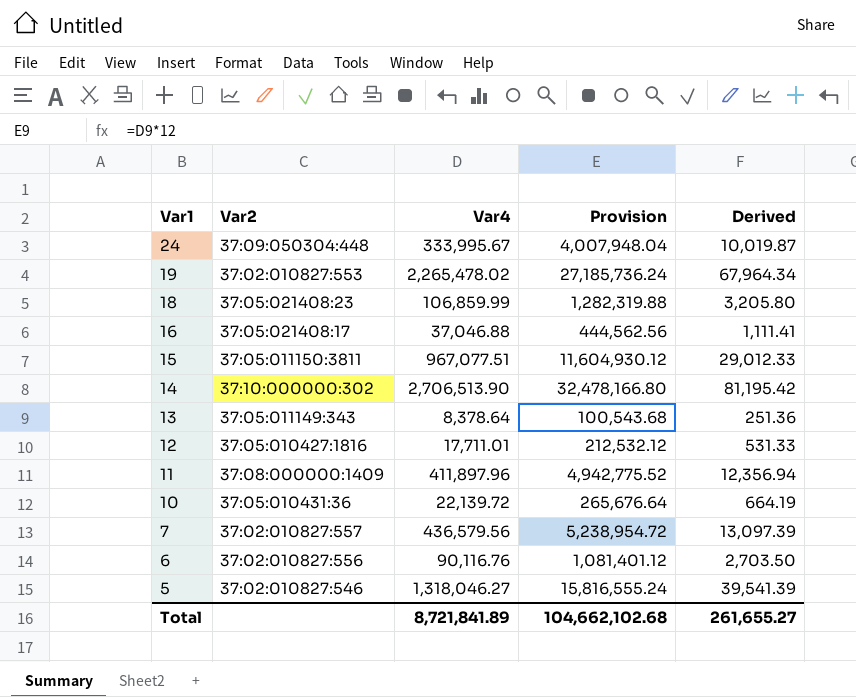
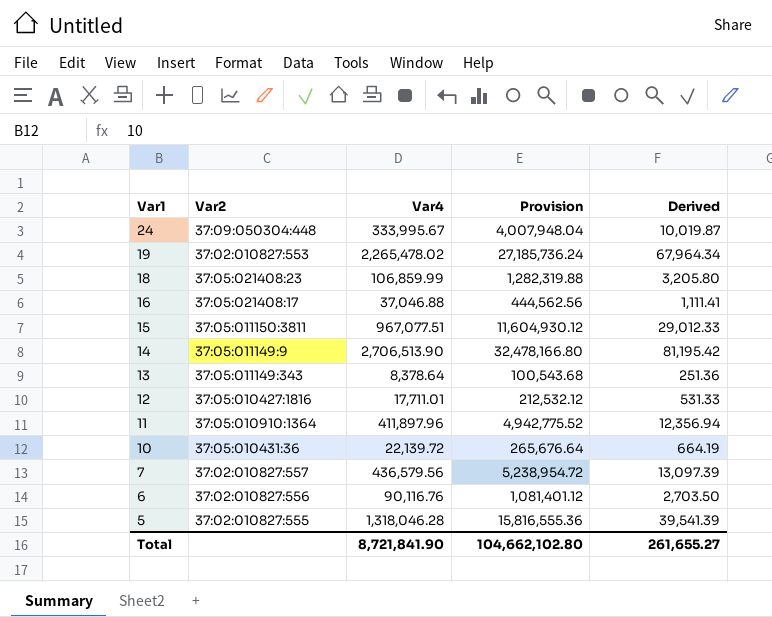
14 | Var2: 37:10:000000:302 -> 37:05:011149:9
11 | Var2: 37:08:000000:1409 -> 37:05:010910:1364
5 | Var2: 37:02:010827:546 -> 37:02:010827:555
5 | Var4: 1,318,046.27 -> 1,318,046.28
5 | Provision: 15,816,555.24 -> 15,816,555.36
Total | Var4: 8,721,841.89 -> 8,721,841.90
Total | Provision: 104,662,102.68 -> 104,662,102.80

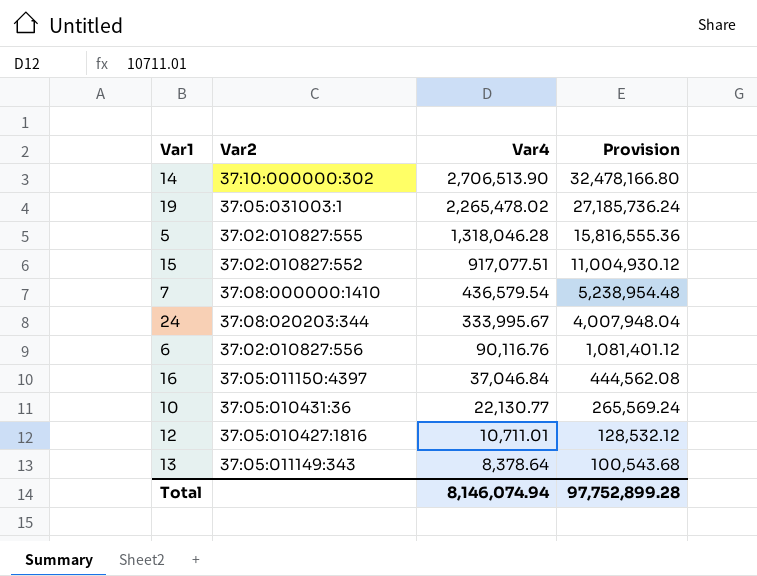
row order: Var1 descending -> Var4 descending
column Derived | formula: [Var4] * 0.03 -> none
row 18: 37:05:021408:23 | 106,859.99 | 1,282,319.88 | 3,205.80 -> none
row 11: 37:05:010910:1364 | 411,897.96 | 4,942,775.52 | 12,356.94 -> none
14 | Var2: 37:05:011149:9 -> 37:10:000000:302
19 | Var2: 37:02:010827:553 -> 37:05:031003:1
15 | Var2: 37:05:011150:3811 -> 37:02:010827:552
15 | Var4: 967,077.51 -> 917,077.51
15 | Provision: 11,604,930.12 -> 11,004,930.12
7 | Var2: 37:02:010827:557 -> 37:08:000000:1410
7 | Var4: 436,579.56 -> 436,579.54
7 | Provision: 5,238,954.72 -> 5,238,954.48
24 | Var2: 37:09:050304:448 -> 37:08:020203:344
16 | Var2: 37:05:021408:17 -> 37:05:011150:4397
16 | Var4: 37,046.88 -> 37,046.84
16 | Provision: 444,562.56 -> 444,562.08
10 | Var4: 22,139.72 -> 22,130.77
10 | Provision: 265,676.64 -> 265,569.24
12 | Var4: 17,711.01 -> 10,711.01
12 | Provision: 212,532.12 -> 128,532.12
Total | Var4: 8,721,841.90 -> 8,146,074.94
Total | Provision: 104,662,102.80 -> 97,752,899.28

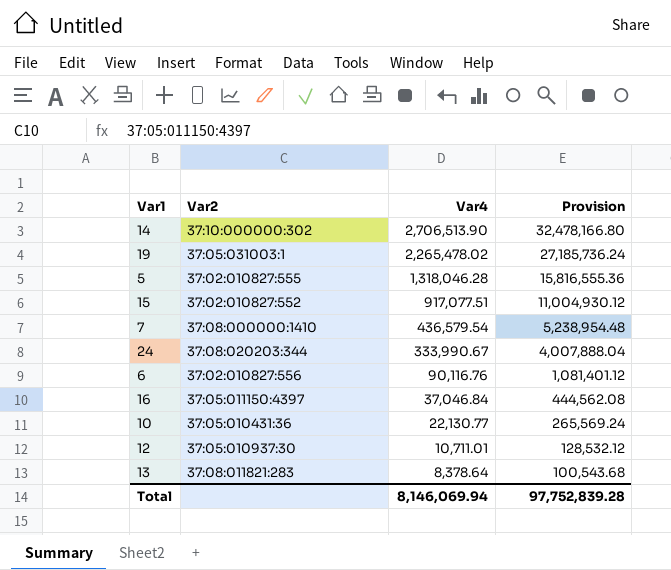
24 | Var4: 333,995.67 -> 333,990.67
24 | Provision: 4,007,948.04 -> 4,007,888.04
12 | Var2: 37:05:010427:1816 -> 37:05:010937:30
13 | Var2: 37:05:011149:343 -> 37:08:011821:283
Total | Var4: 8,146,074.94 -> 8,146,069.94
Total | Provision: 97,752,899.28 -> 97,752,839.28

